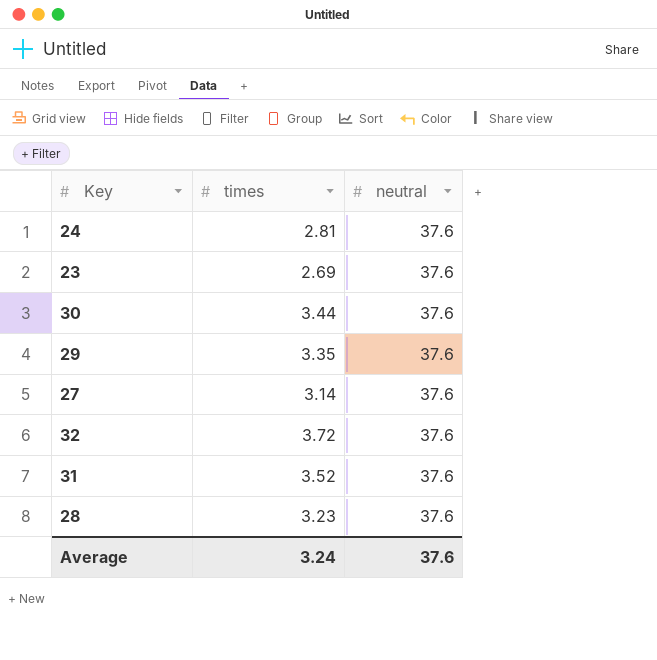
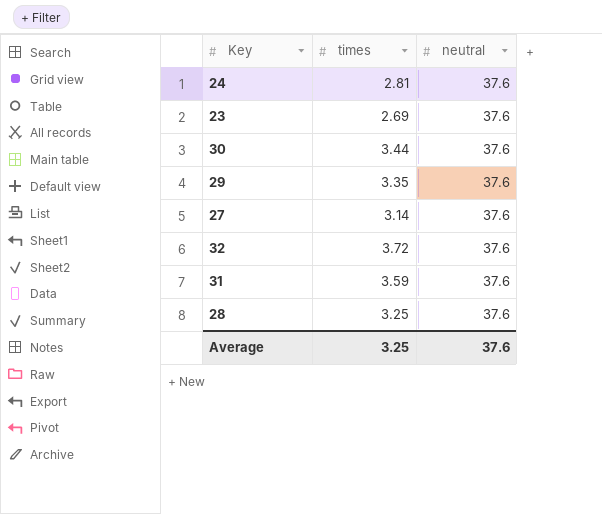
31 | times: 3.52 -> 3.59
28 | times: 3.23 -> 3.25
Average | times: 3.24 -> 3.25

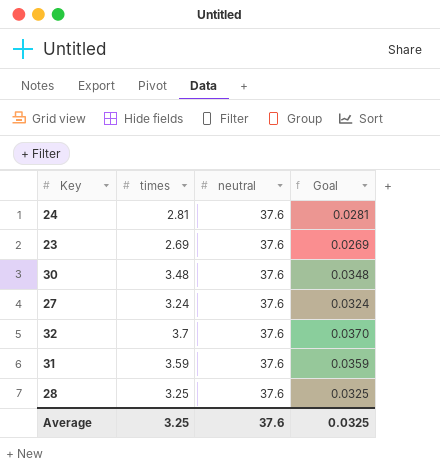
column Goal | formula: none -> [times] * 0.01
row 29: 3.35 | 37.6 -> none
30 | times: 3.44 -> 3.48
27 | times: 3.14 -> 3.24
32 | times: 3.72 -> 3.7

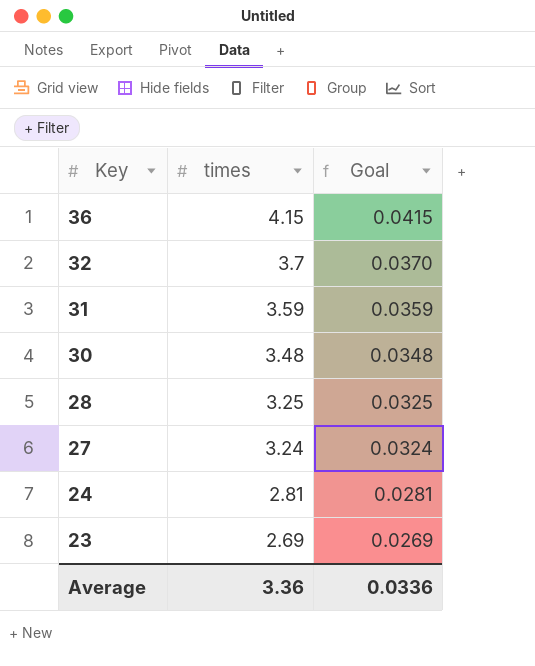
row order: none -> Key descending
column neutral | position: 3 -> none
row 36: none -> 4.15 | 0.0415
Average | times: 3.25 -> 3.36
Average | Goal: 0.0325 -> 0.0336

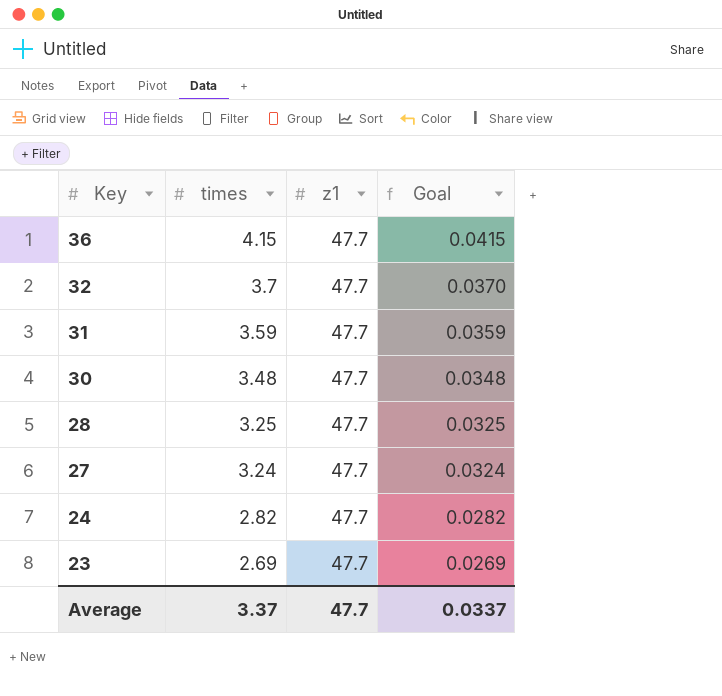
column z1 | position: none -> 3
24 | times: 2.81 -> 2.82
24 | Goal: 0.0281 -> 0.0282
Average | times: 3.36 -> 3.37
Average | Goal: 0.0336 -> 0.0337

